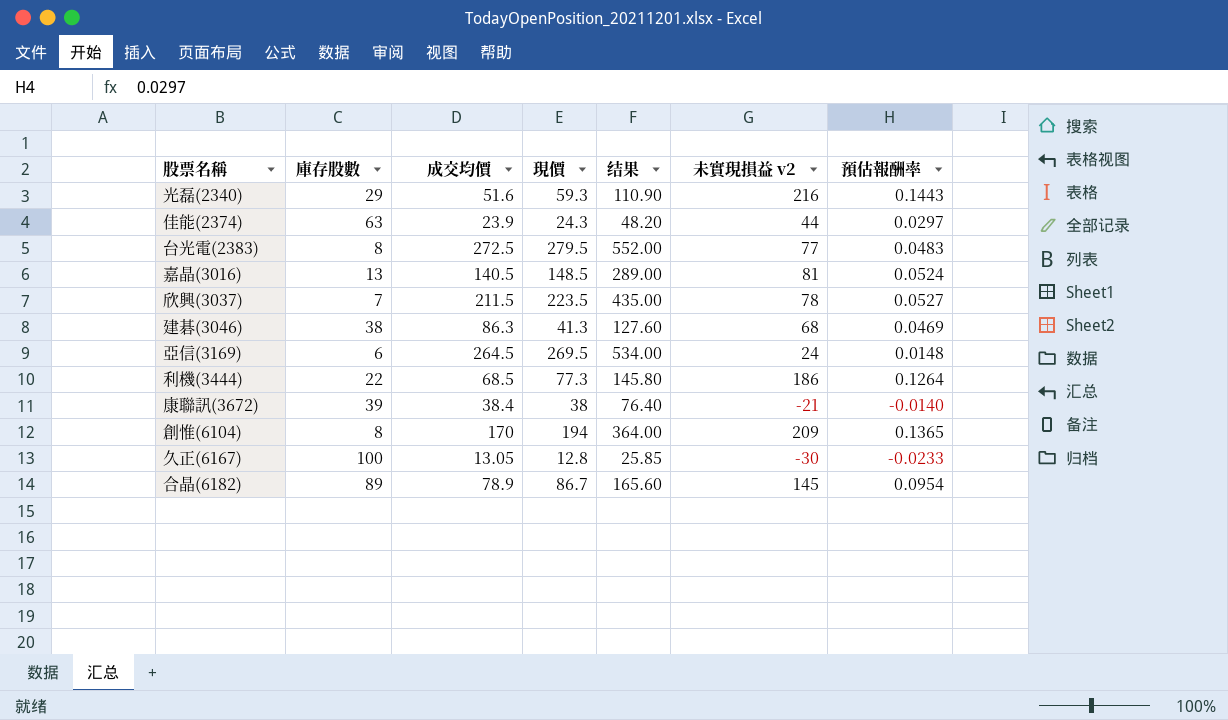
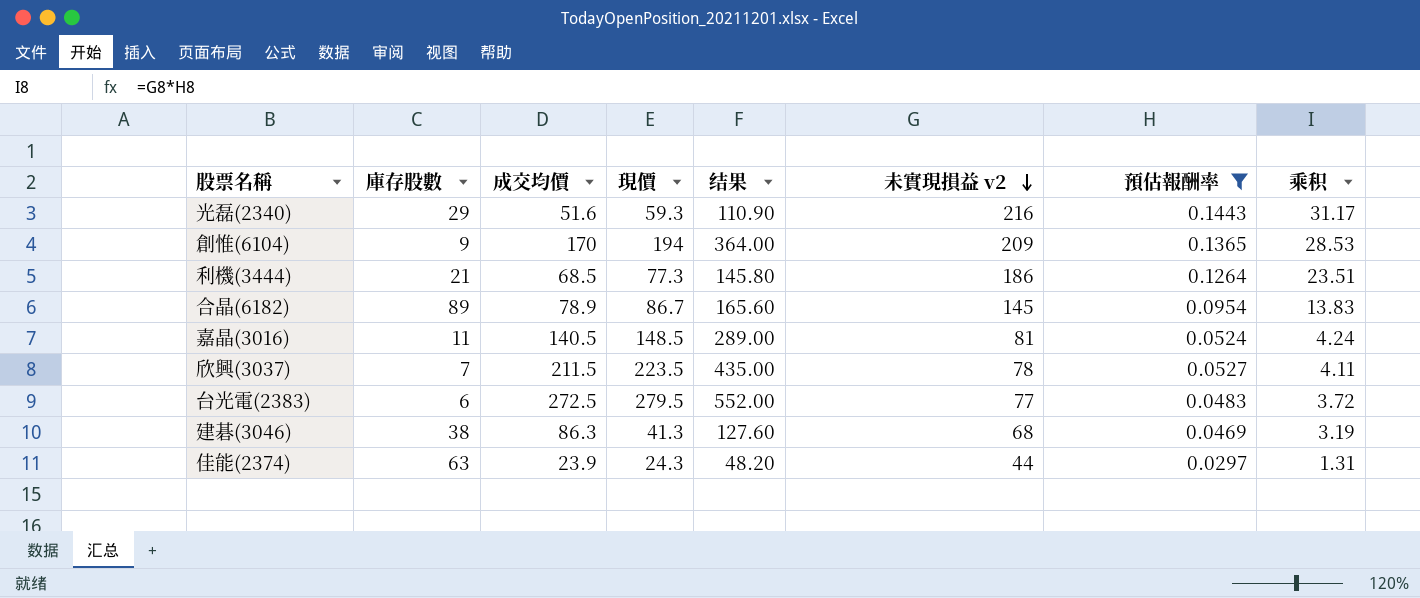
filter: none -> 預估報酬率 >= 0.0297
row order: none -> 未實現損益 v2 descending
column 乘积 | formula: none -> [未實現損益 v2] * [預估報酬率]
創惟(6104) | 庫存股數: 8 -> 9
利機(3444) | 庫存股數: 22 -> 21
嘉晶(3016) | 庫存股數: 13 -> 11
台光電(2383) | 庫存股數: 8 -> 6

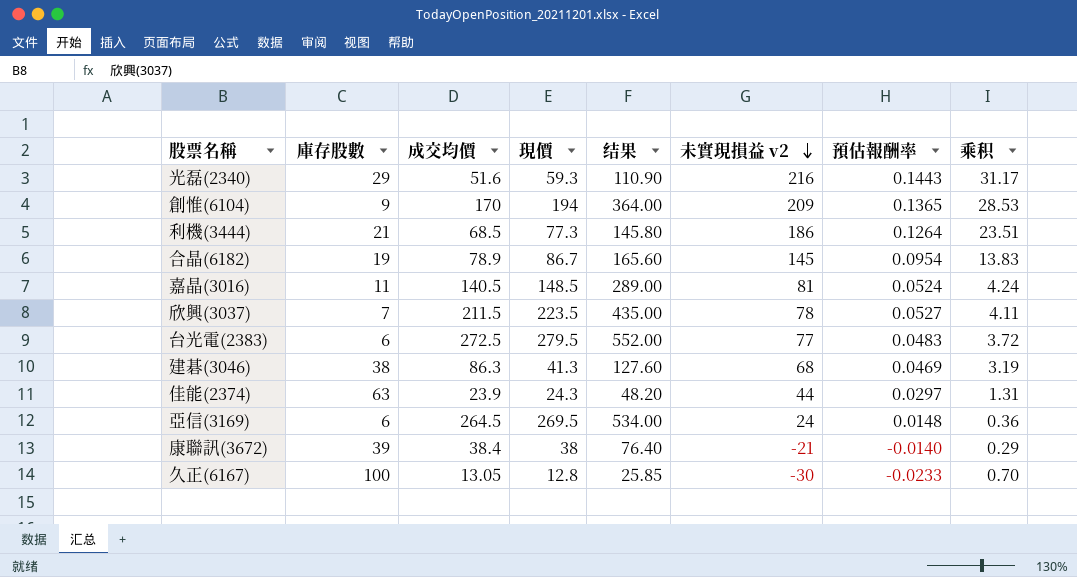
filter: 預估報酬率 >= 0.0297 -> none
合晶(6182) | 庫存股數: 89 -> 19

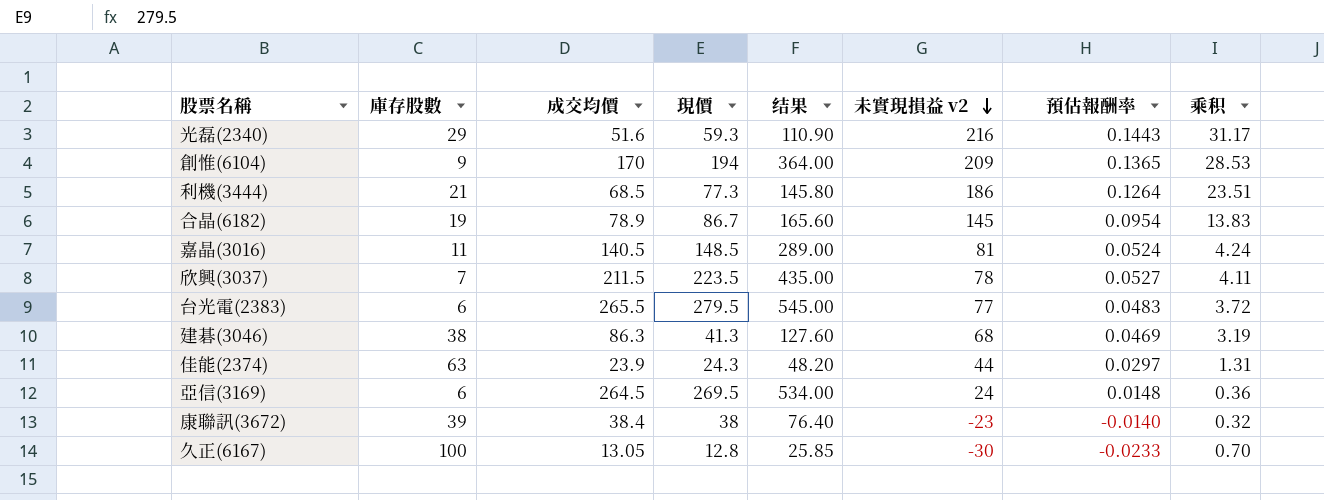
台光電(2383) | 成交均價: 272.5 -> 265.5
台光電(2383) | 结果: 552.00 -> 545.00
康聯訊(3672) | 未實現損益 v2: -21 -> -23
康聯訊(3672) | 乘积: 0.29 -> 0.32

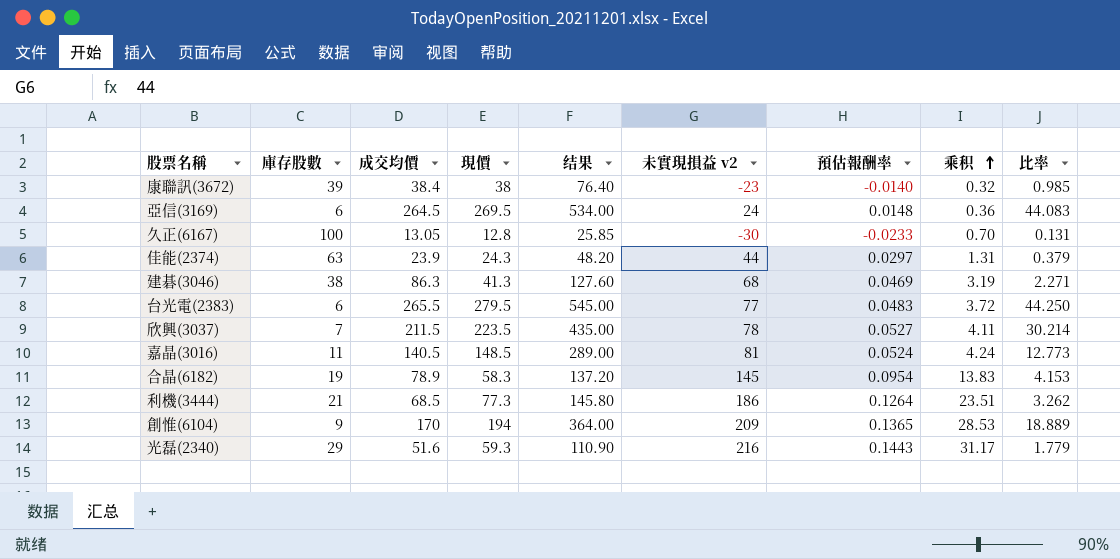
row order: 未實現損益 v2 descending -> 乘积 ascending
column 比率 | formula: none -> [成交均價] / [庫存股數]
合晶(6182) | 現價: 86.7 -> 58.3
合晶(6182) | 结果: 165.60 -> 137.20

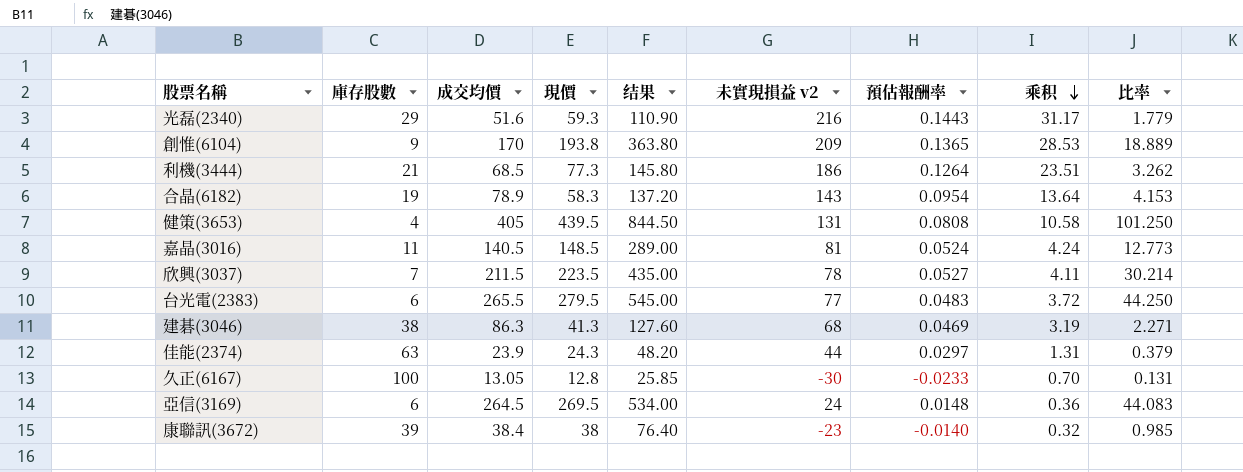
row order: 乘积 ascending -> 乘积 descending
創惟(6104) | 現價: 194 -> 193.8
創惟(6104) | 结果: 364.00 -> 363.80
合晶(6182) | 未實現損益 v2: 145 -> 143
合晶(6182) | 乘积: 13.83 -> 13.64
row 健策(3653): none -> 4 | 405 | 439.5 | 844.50 | 131 | 0.0808 | 10.58 | 101.250

